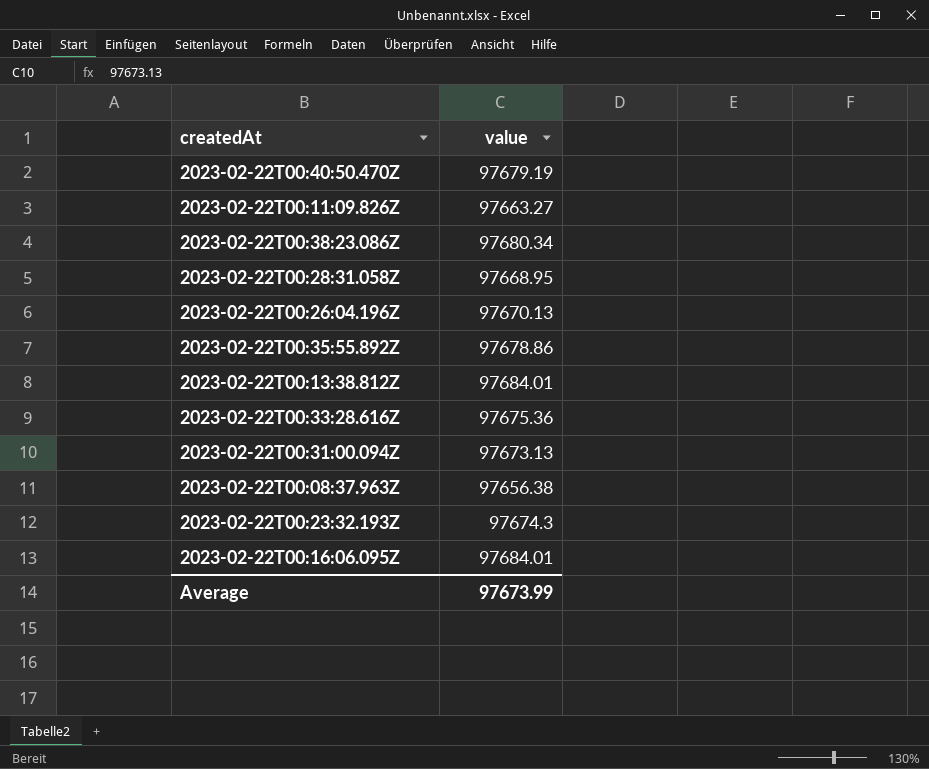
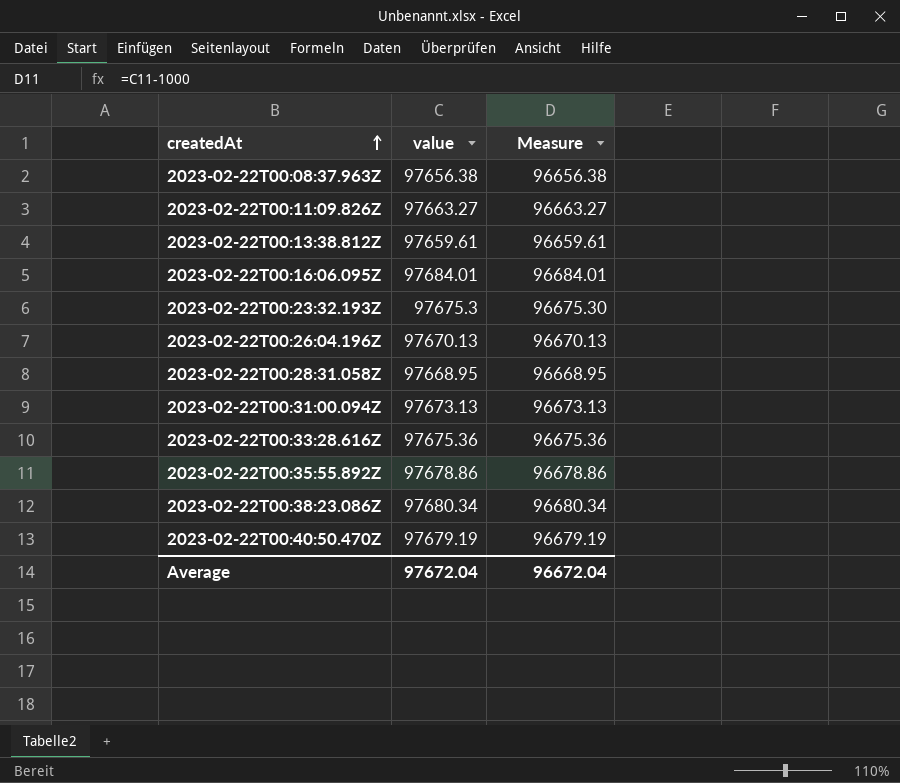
row order: none -> createdAt ascending
column Measure | formula: none -> [value] - 1000
2023-02-22T00:13:38.812Z | value: 97684.01 -> 97659.61
2023-02-22T00:23:32.193Z | value: 97674.3 -> 97675.3
Average | value: 97673.99 -> 97672.04

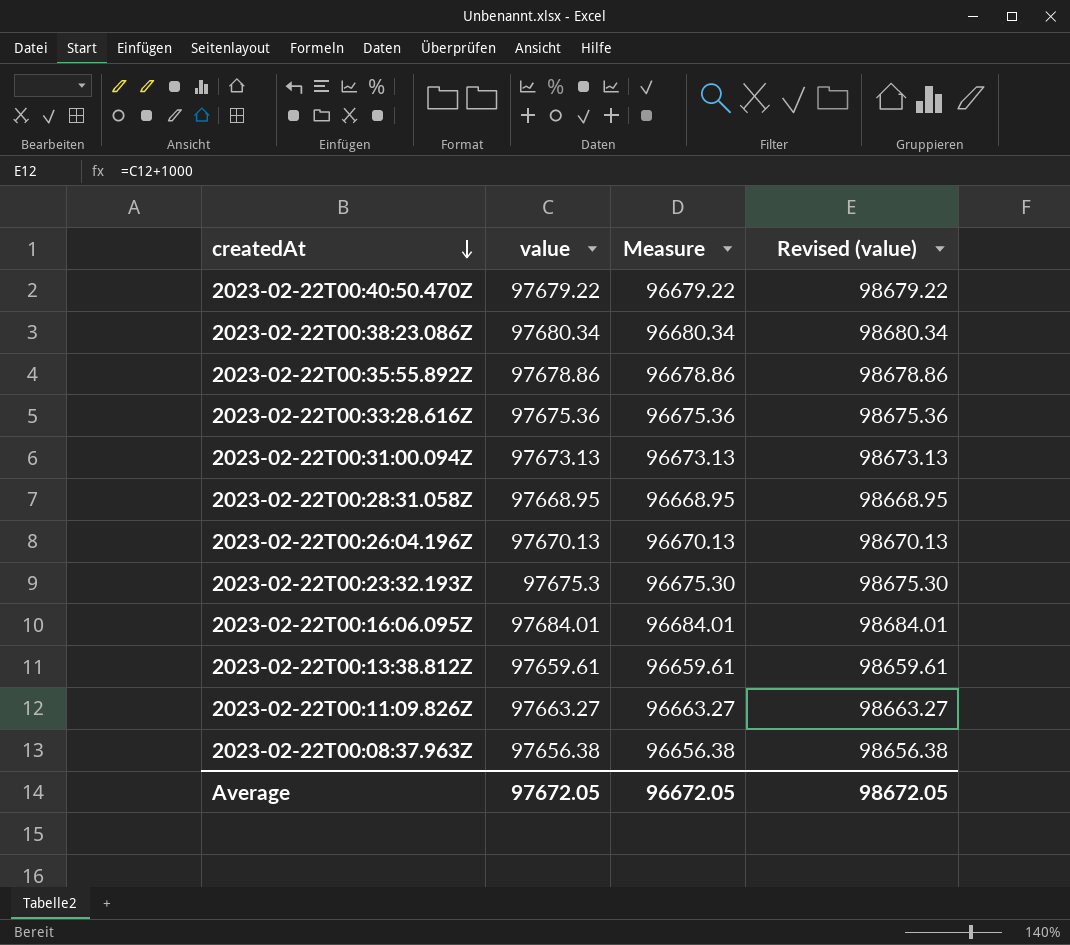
row order: createdAt ascending -> createdAt descending
column Revised (value) | formula: none -> [value] + 1000
2023-02-22T00:40:50.470Z | value: 97679.19 -> 97679.22
2023-02-22T00:40:50.470Z | Measure: 96679.19 -> 96679.22
Average | value: 97672.04 -> 97672.05
Average | Measure: 96672.04 -> 96672.05

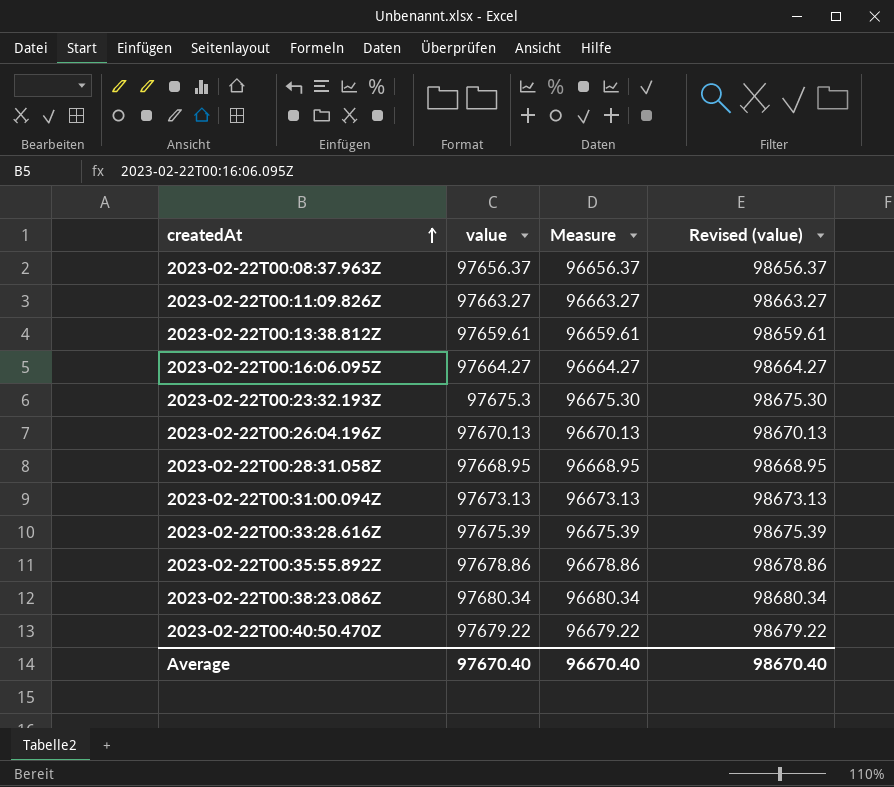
row order: createdAt descending -> createdAt ascending
2023-02-22T00:08:37.963Z | value: 97656.38 -> 97656.37
2023-02-22T00:08:37.963Z | Measure: 96656.38 -> 96656.37
2023-02-22T00:08:37.963Z | Revised (value): 98656.38 -> 98656.37
2023-02-22T00:16:06.095Z | value: 97684.01 -> 97664.27
2023-02-22T00:16:06.095Z | Measure: 96684.01 -> 96664.27
2023-02-22T00:16:06.095Z | Revised (value): 98684.01 -> 98664.27
2023-02-22T00:33:28.616Z | value: 97675.36 -> 97675.39
2023-02-22T00:33:28.616Z | Measure: 96675.36 -> 96675.39
2023-02-22T00:33:28.616Z | Revised (value): 98675.36 -> 98675.39
Average | value: 97672.05 -> 97670.40
Average | Measure: 96672.05 -> 96670.40
Average | Revised (value): 98672.05 -> 98670.40

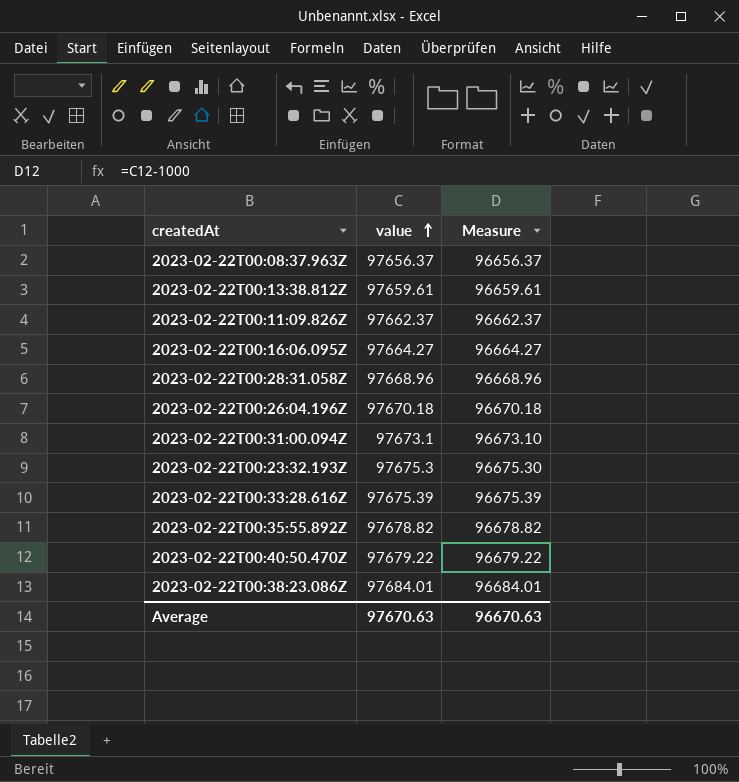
row order: createdAt ascending -> value ascending
column Revised (value) | formula: [value] + 1000 -> none
2023-02-22T00:11:09.826Z | value: 97663.27 -> 97662.37
2023-02-22T00:11:09.826Z | Measure: 96663.27 -> 96662.37
2023-02-22T00:28:31.058Z | value: 97668.95 -> 97668.96
2023-02-22T00:28:31.058Z | Measure: 96668.95 -> 96668.96
2023-02-22T00:26:04.196Z | value: 97670.13 -> 97670.18
2023-02-22T00:26:04.196Z | Measure: 96670.13 -> 96670.18
2023-02-22T00:31:00.094Z | value: 97673.13 -> 97673.1
2023-02-22T00:31:00.094Z | Measure: 96673.13 -> 96673.10
2023-02-22T00:35:55.892Z | value: 97678.86 -> 97678.82
2023-02-22T00:35:55.892Z | Measure: 96678.86 -> 96678.82
2023-02-22T00:38:23.086Z | value: 97680.34 -> 97684.01
2023-02-22T00:38:23.086Z | Measure: 96680.34 -> 96684.01
Average | value: 97670.40 -> 97670.63
Average | Measure: 96670.40 -> 96670.63

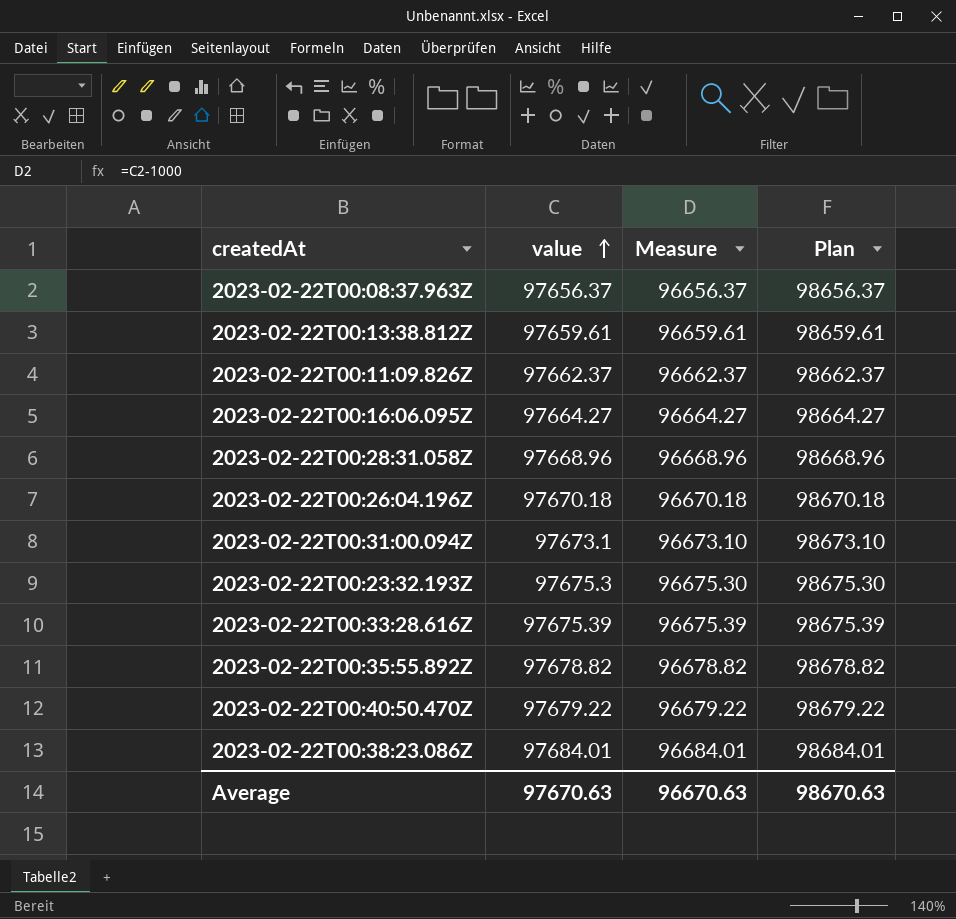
column Plan | formula: none -> [value] + 1000

